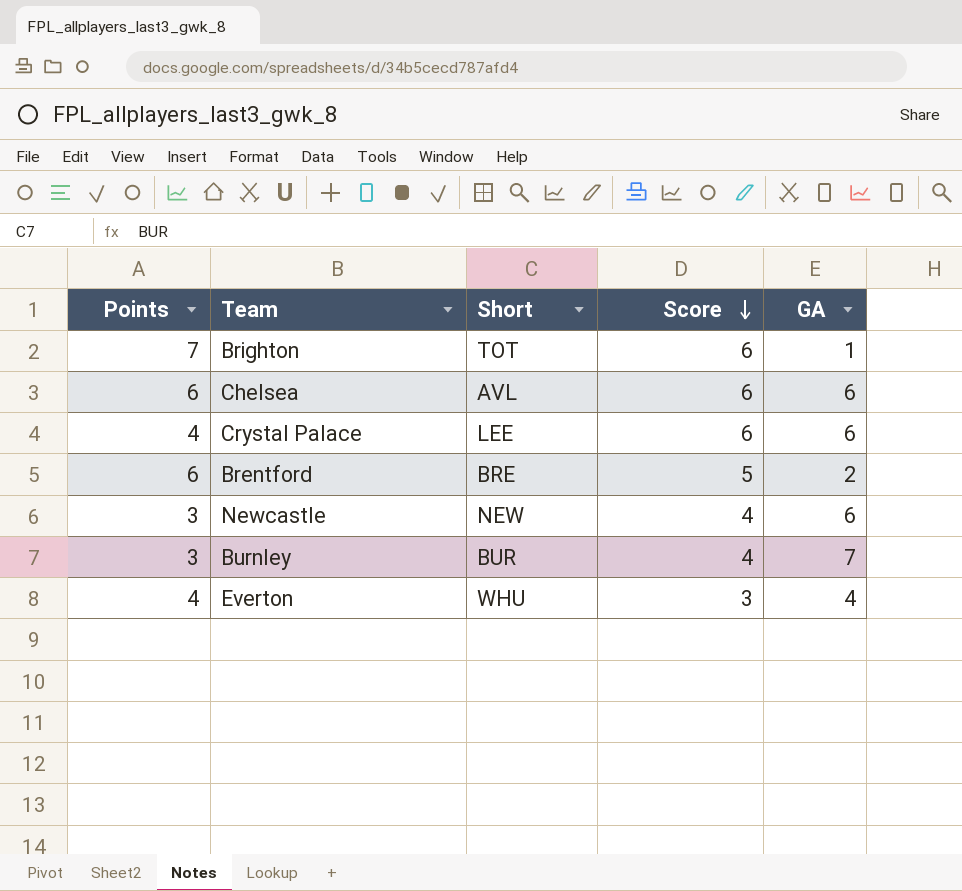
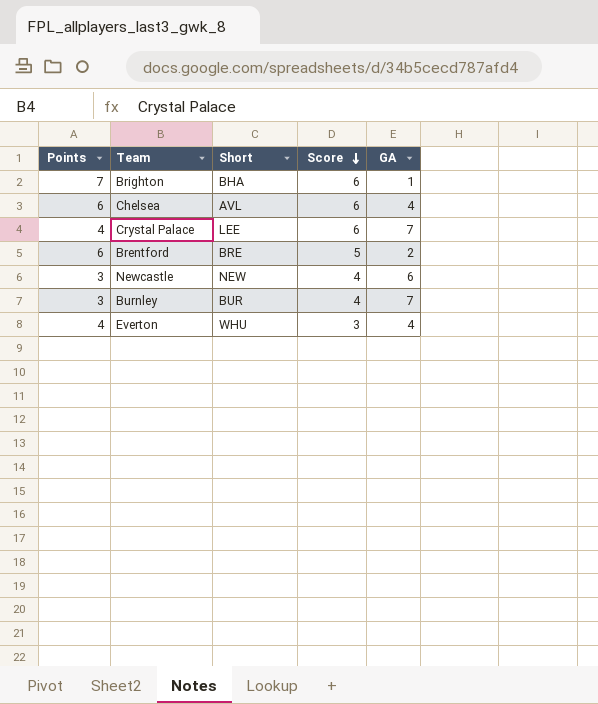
Brighton | Short: TOT -> BHA
Chelsea | GA: 6 -> 4
Crystal Palace | GA: 6 -> 7

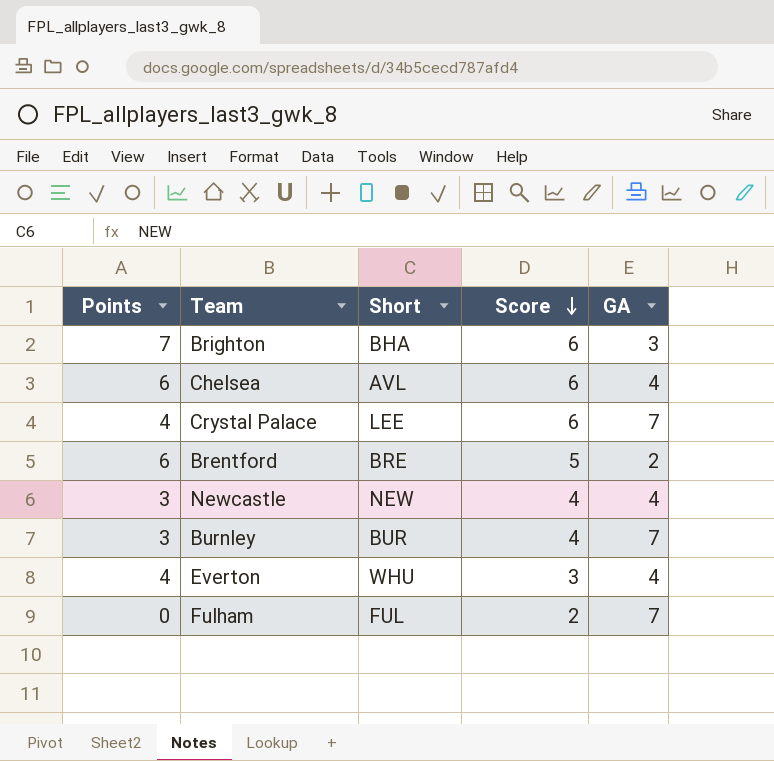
Brighton | GA: 1 -> 3
Newcastle | GA: 6 -> 4
row Fulham: none -> 0 | FUL | 2 | 7

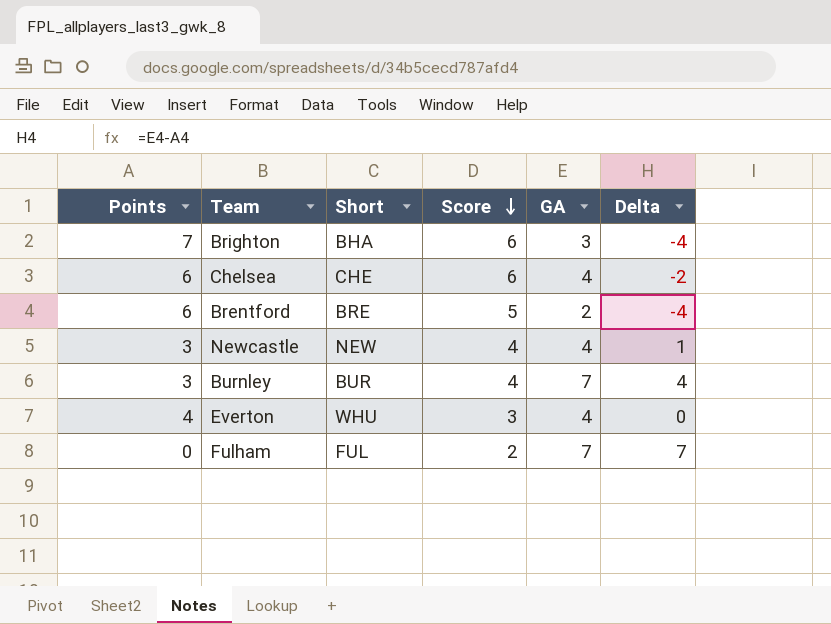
column Delta | formula: none -> [GA] - [Points]
row Crystal Palace: 4 | LEE | 6 | 7 -> none
Chelsea | Short: AVL -> CHE

